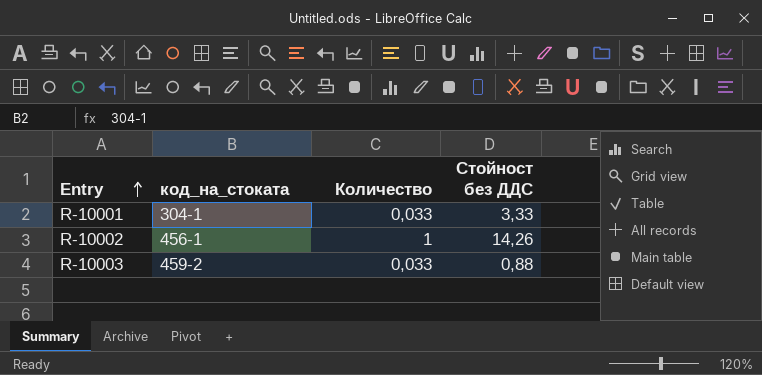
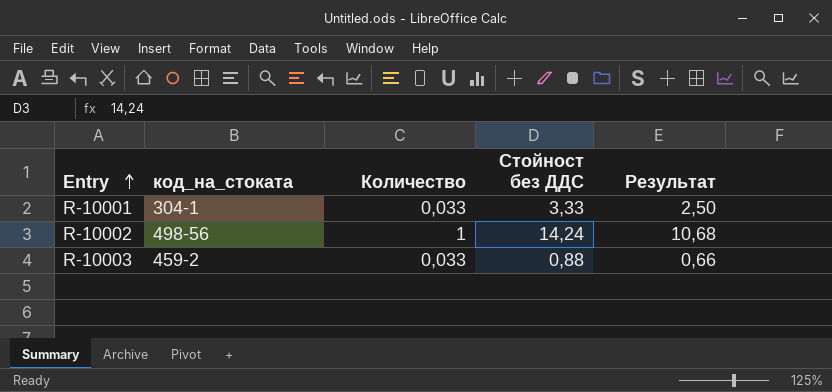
column Результат | formula: none -> [Стойност без ДДС] * 0,75
R-10002 | код_на_стоката: 456-1 -> 498-56
R-10002 | Стойност без ДДС: 14,26 -> 14,24

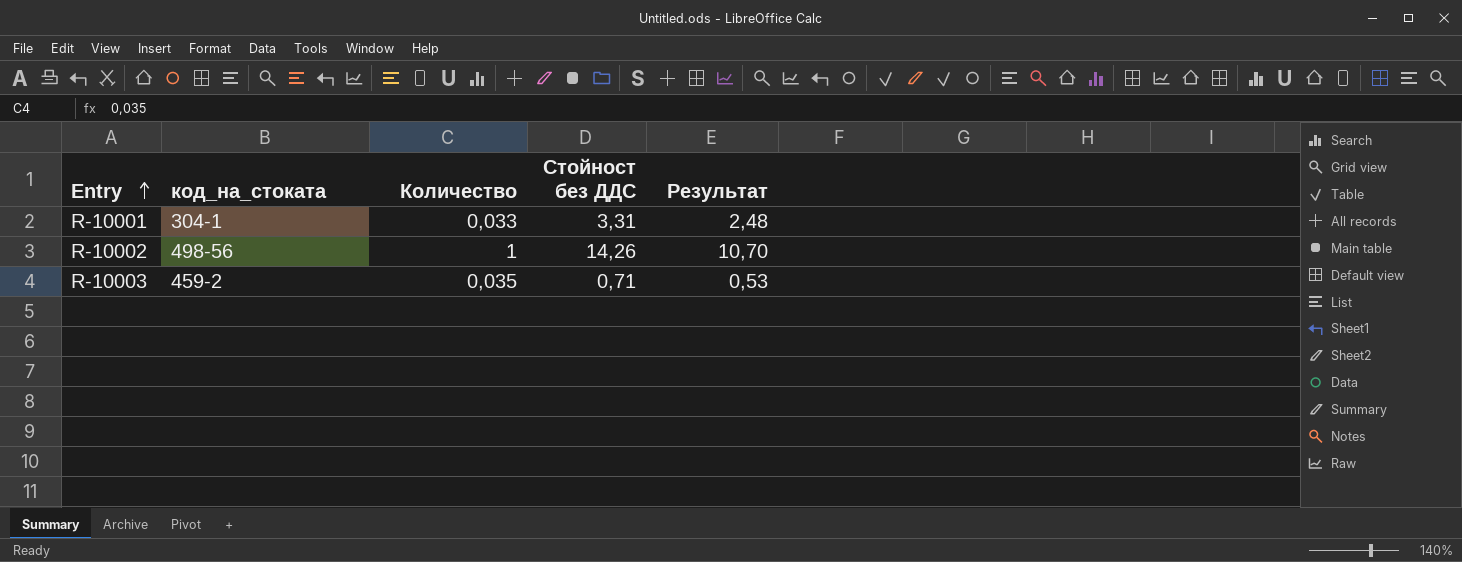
R-10001 | Стойност без ДДС: 3,33 -> 3,31
R-10001 | Результат: 2,50 -> 2,48
R-10002 | Стойност без ДДС: 14,24 -> 14,26
R-10002 | Результат: 10,68 -> 10,70
R-10003 | Количество: 0,033 -> 0,035
R-10003 | Стойност без ДДС: 0,88 -> 0,71
R-10003 | Результат: 0,66 -> 0,53

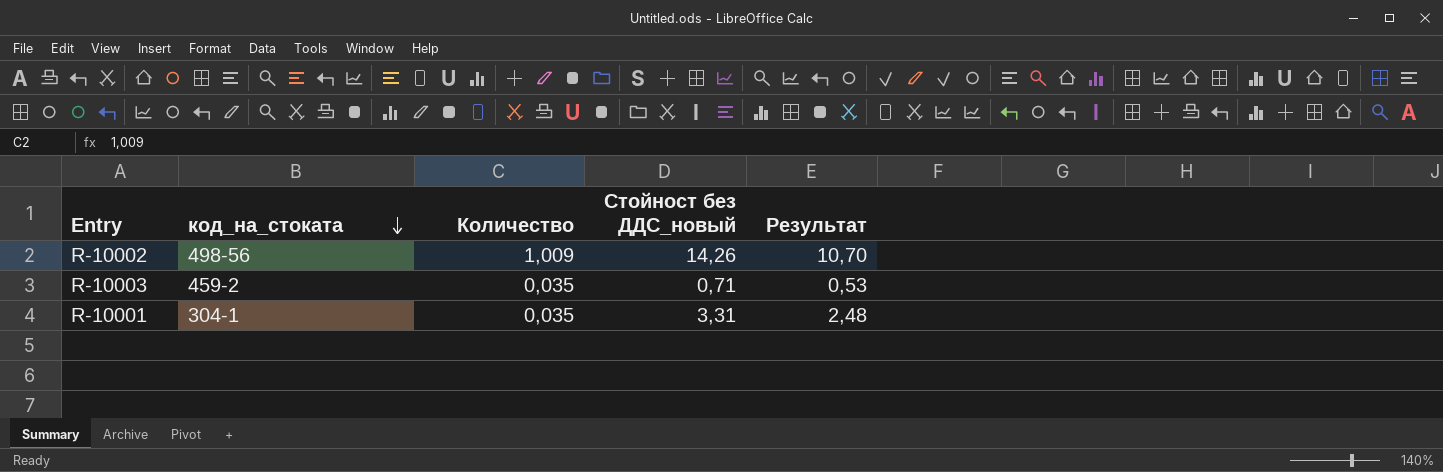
row order: Entry ascending -> код_на_стоката descending
column name: Стойност без ДДС -> Стойност без ДДС_новый
R-10002 | Количество: 1 -> 1,009
R-10001 | Количество: 0,033 -> 0,035

